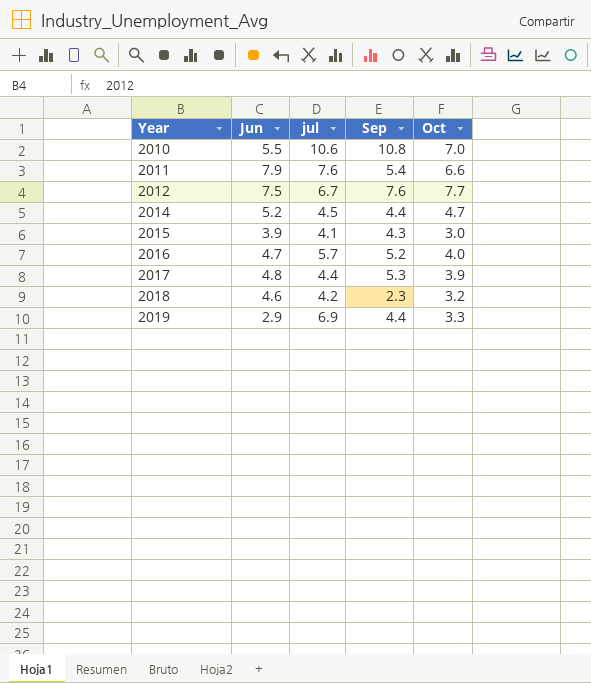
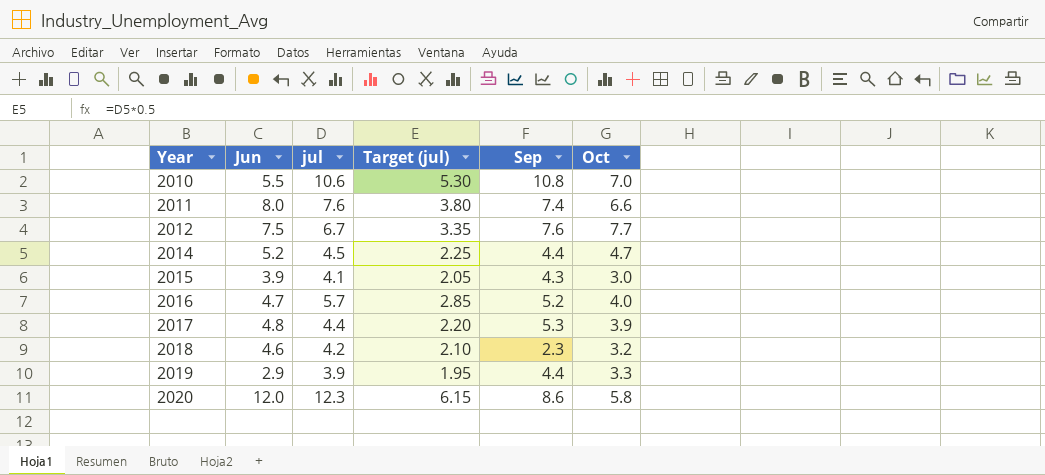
column Target (jul) | formula: none -> [jul] * 0.5
2011 | Jun: 7.9 -> 8.0
2011 | Sep: 5.4 -> 7.4
2019 | jul: 6.9 -> 3.9
row 2020: none -> 12.0 | 12.3 | 6.15 | 8.6 | 5.8

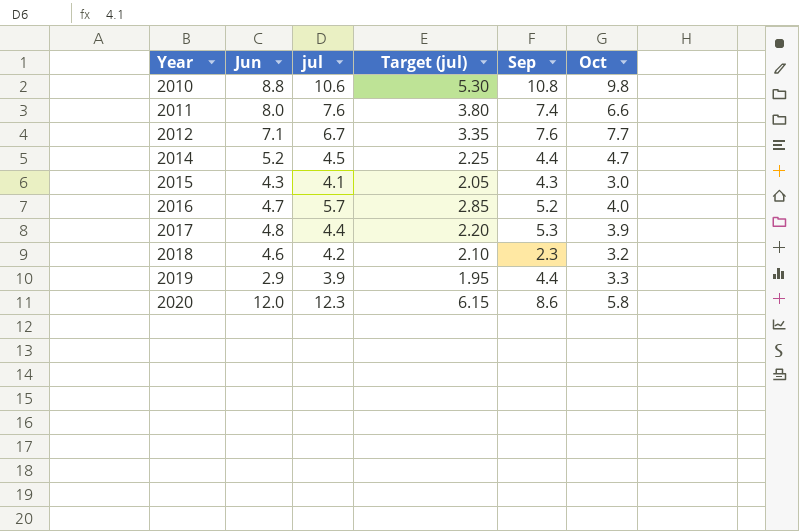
2010 | Jun: 5.5 -> 8.8
2010 | Oct: 7.0 -> 9.8
2012 | Jun: 7.5 -> 7.1
2015 | Jun: 3.9 -> 4.3

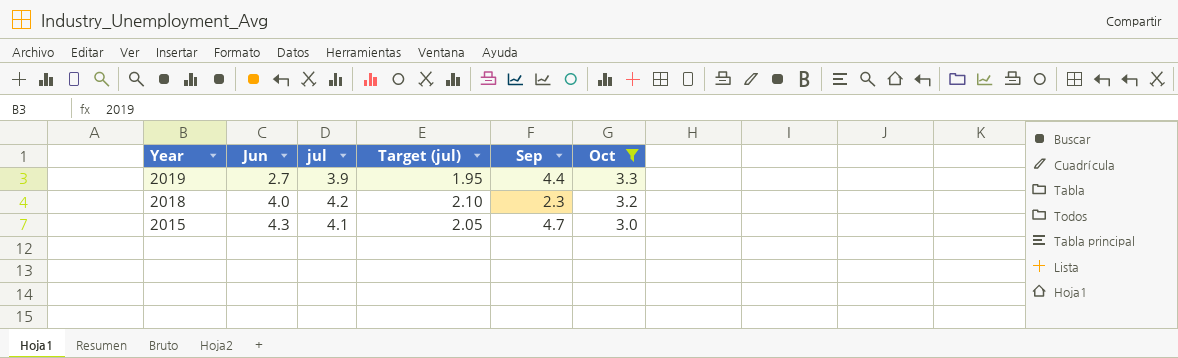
filter: none -> Oct <= 3.3
row order: Year ascending -> Year descending
2019 | Jun: 2.9 -> 2.7
2018 | Jun: 4.6 -> 4.0
2015 | Sep: 4.3 -> 4.7

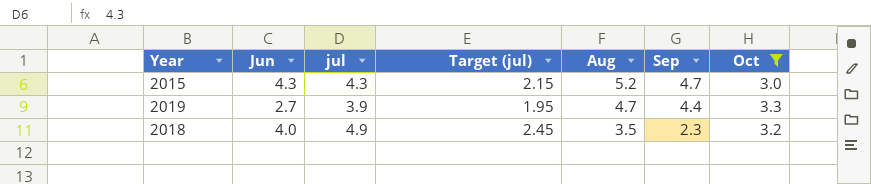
row order: Year descending -> Aug descending
column Aug | position: none -> 5
2015 | jul: 4.1 -> 4.3
2015 | Target (jul): 2.05 -> 2.15
2018 | jul: 4.2 -> 4.9
2018 | Target (jul): 2.10 -> 2.45

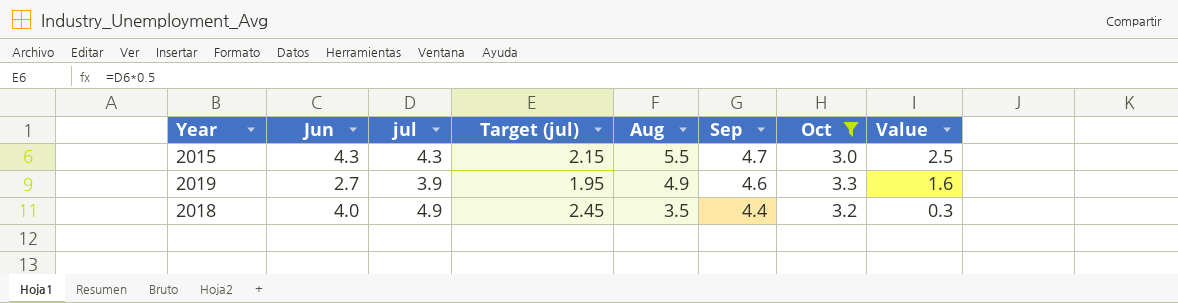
column Value | formula: none -> [Aug] - [Oct]
2015 | Aug: 5.2 -> 5.5
2019 | Aug: 4.7 -> 4.9
2019 | Sep: 4.4 -> 4.6
2018 | Sep: 2.3 -> 4.4

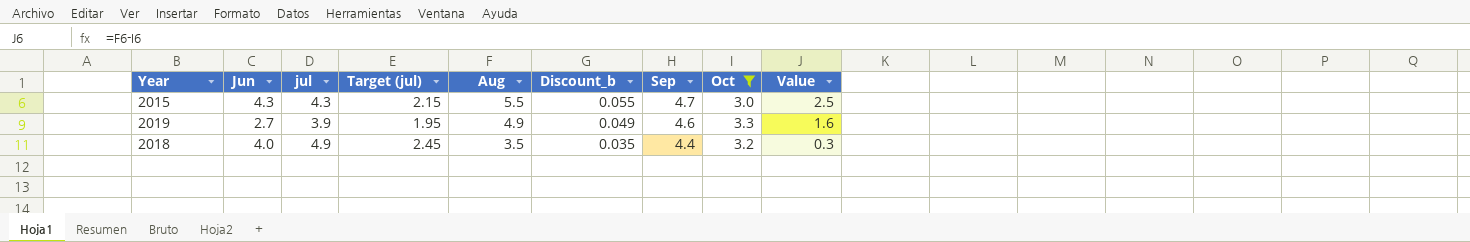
column Discount_b | formula: none -> [Aug] * 0.01

